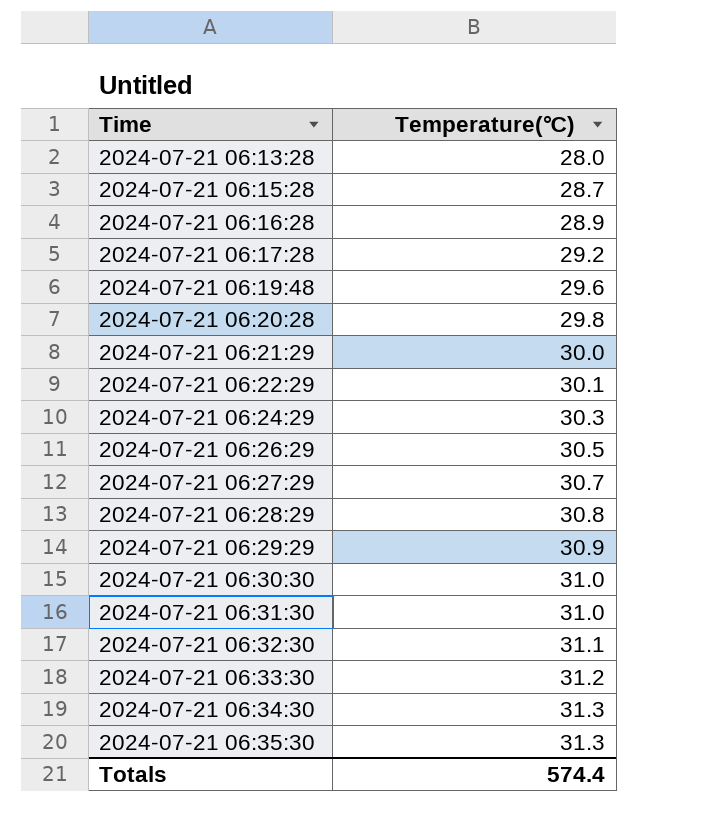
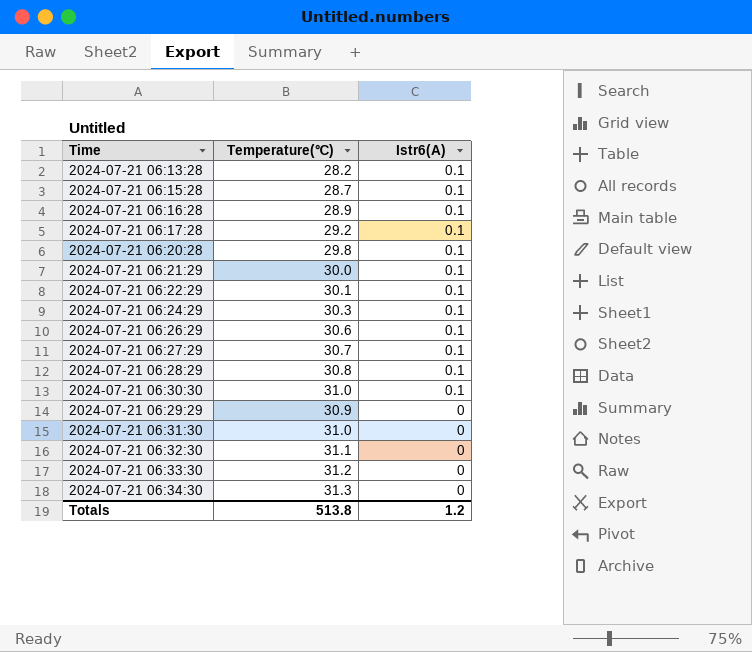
row order: Time ascending -> Istr6(A) descending
column Istr6(A) | position: none -> 3
row 2024-07-21 06:19:48: 29.6 -> none
row 2024-07-21 06:35:30: 31.3 -> none
2024-07-21 06:13:28 | Temperature(℃): 28.0 -> 28.2
2024-07-21 06:26:29 | Temperature(℃): 30.5 -> 30.6
Totals | Temperature(℃): 574.4 -> 513.8

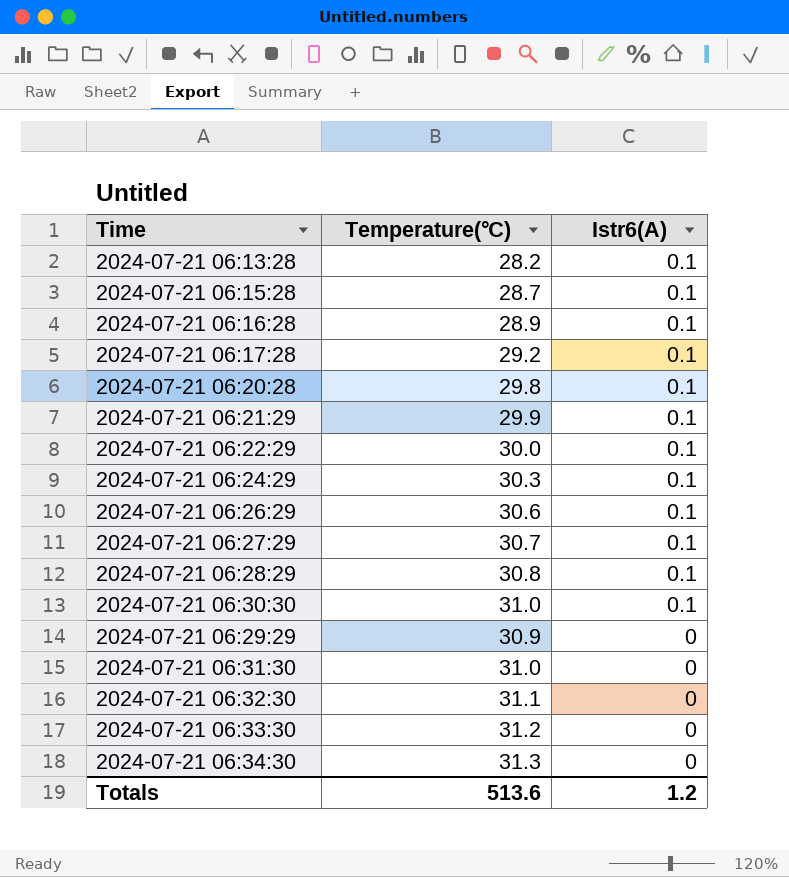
2024-07-21 06:21:29 | Temperature(℃): 30.0 -> 29.9
2024-07-21 06:22:29 | Temperature(℃): 30.1 -> 30.0
Totals | Temperature(℃): 513.8 -> 513.6

